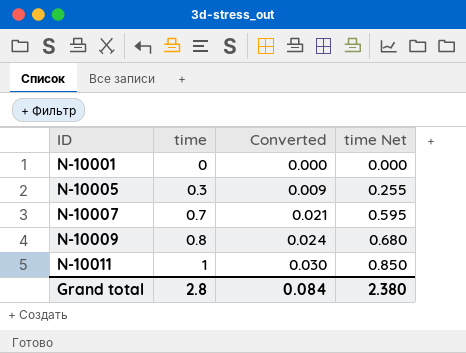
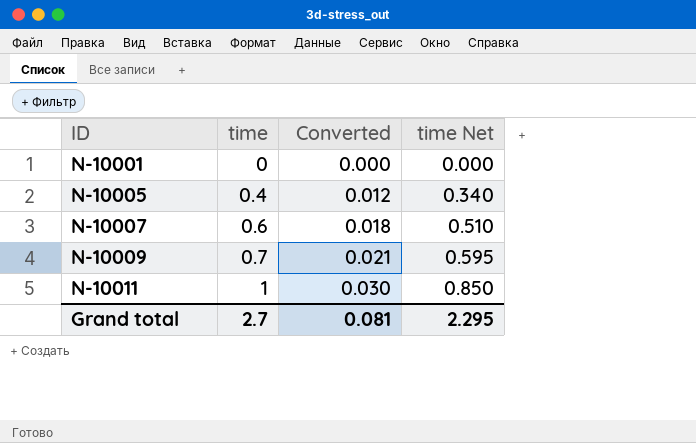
N-10005 | time: 0.3 -> 0.4
N-10005 | Converted: 0.009 -> 0.012
N-10005 | time Net: 0.255 -> 0.340
N-10007 | time: 0.7 -> 0.6
N-10007 | Converted: 0.021 -> 0.018
N-10007 | time Net: 0.595 -> 0.510
N-10009 | time: 0.8 -> 0.7
N-10009 | Converted: 0.024 -> 0.021
N-10009 | time Net: 0.680 -> 0.595
Grand total | time: 2.8 -> 2.7
Grand total | Converted: 0.084 -> 0.081
Grand total | time Net: 2.380 -> 2.295

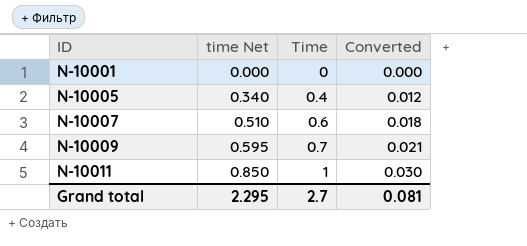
column time Net | position: 4 -> 2
column name: time -> Time

